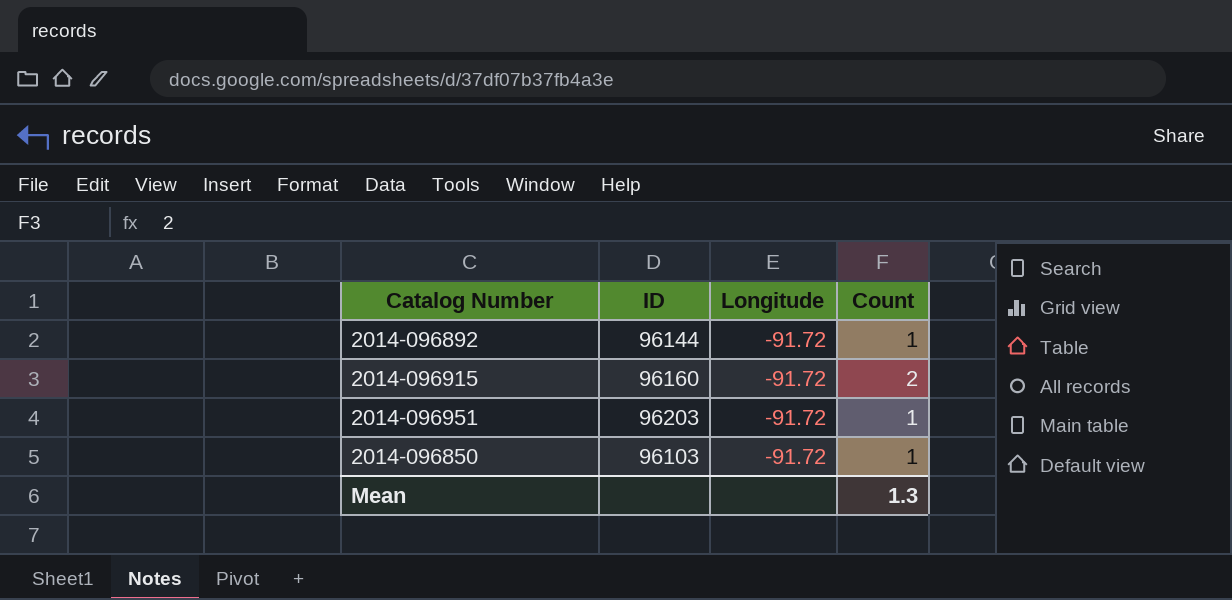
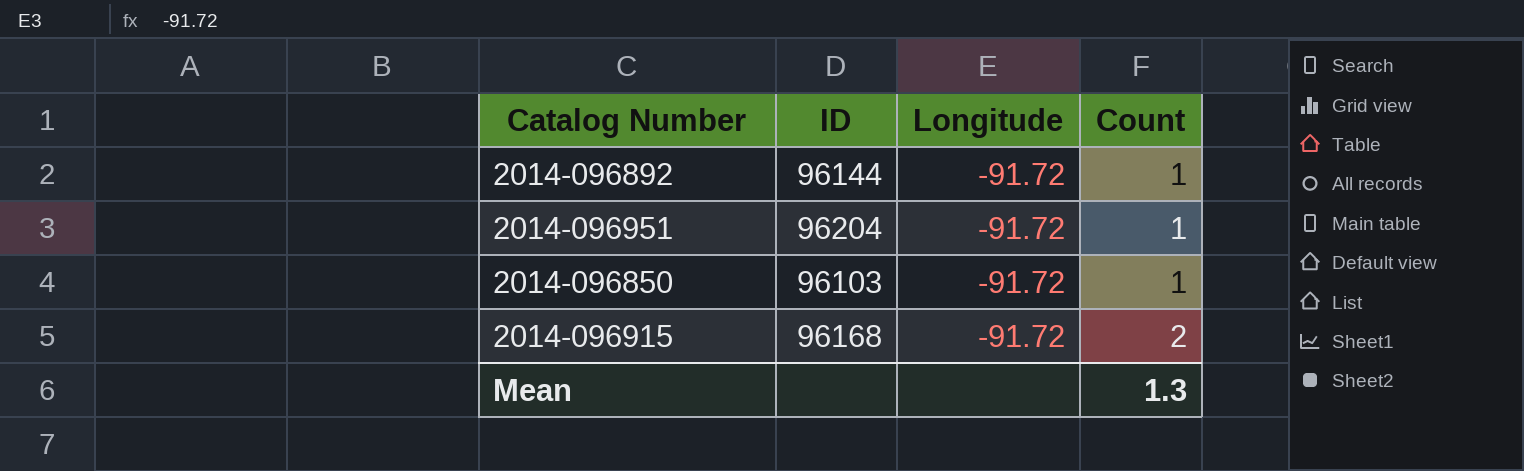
row order: none -> Count ascending
2014-096951 | ID: 96203 -> 96204
2014-096915 | ID: 96160 -> 96168

